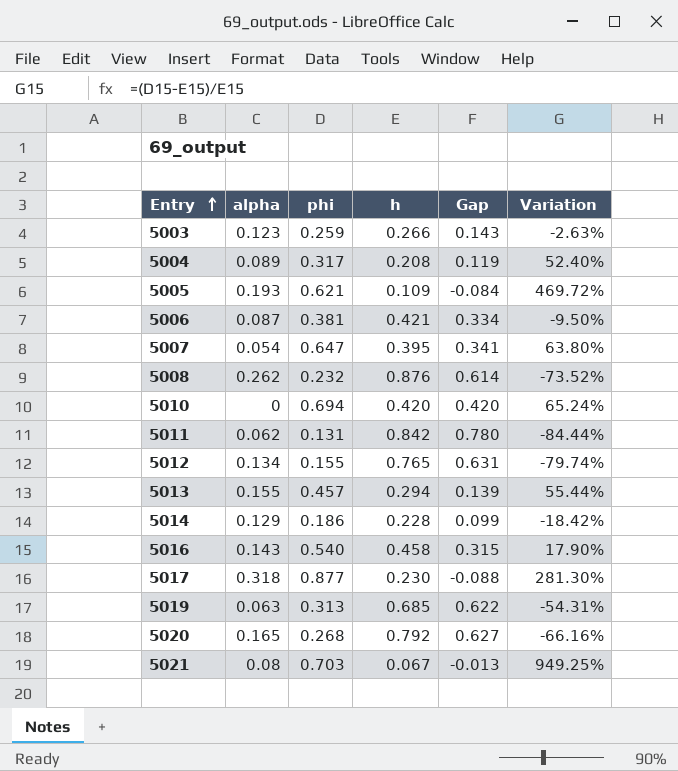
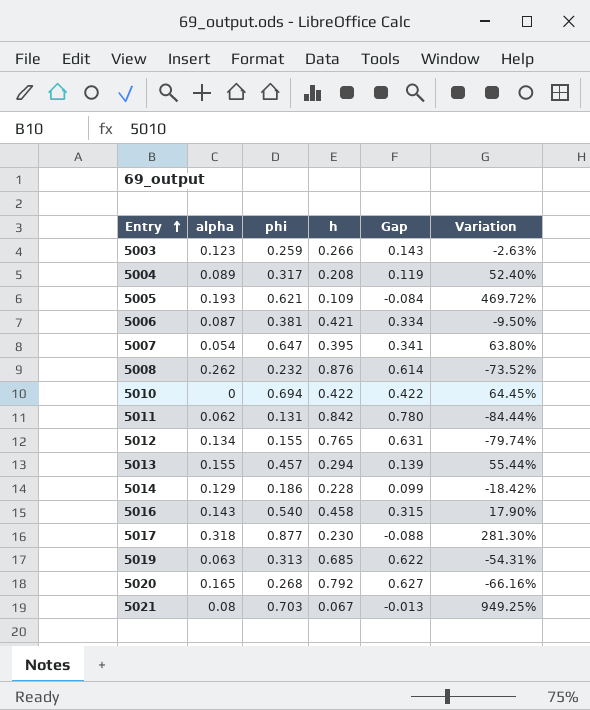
5010 | h: 0.420 -> 0.422
5010 | Gap: 0.420 -> 0.422
5010 | Variation: 65.24% -> 64.45%

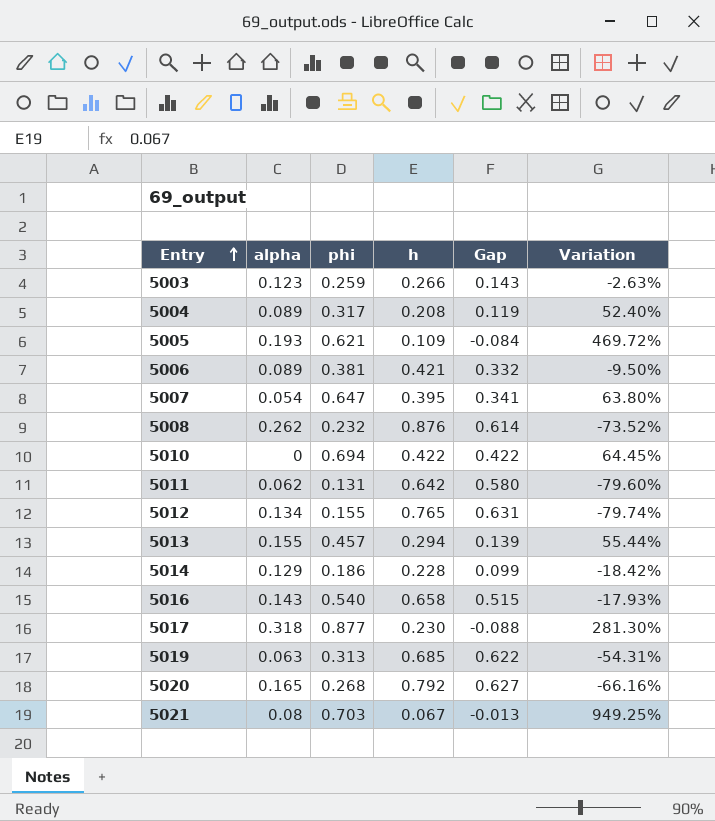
5006 | alpha: 0.087 -> 0.089
5006 | Gap: 0.334 -> 0.332
5011 | h: 0.842 -> 0.642
5011 | Gap: 0.780 -> 0.580
5011 | Variation: -84.44% -> -79.60%
5016 | h: 0.458 -> 0.658
5016 | Gap: 0.315 -> 0.515
5016 | Variation: 17.90% -> -17.93%

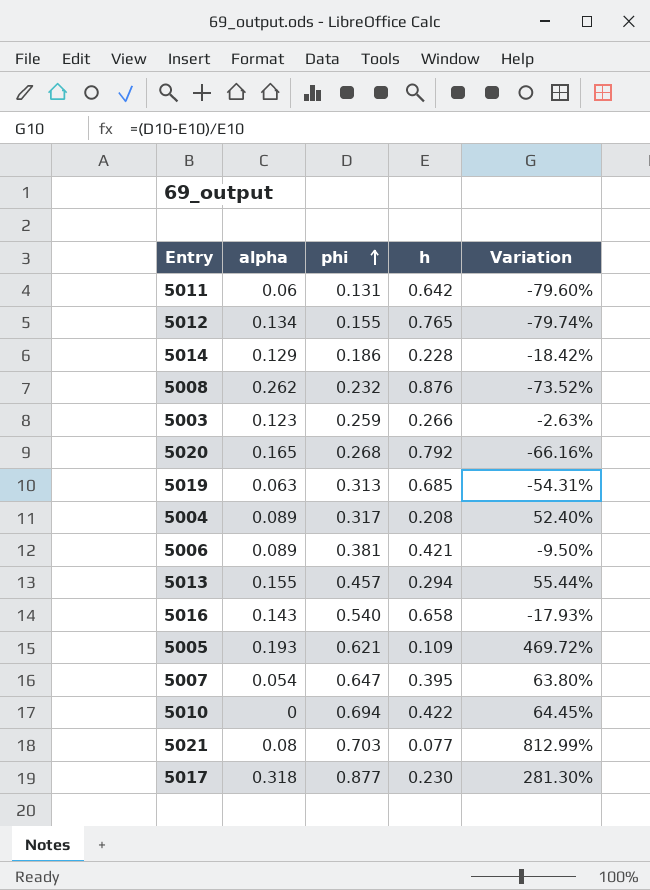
row order: Entry ascending -> phi ascending
column Gap | formula: [h] - [alpha] -> none
5011 | alpha: 0.062 -> 0.06
5021 | h: 0.067 -> 0.077
5021 | Variation: 949.25% -> 812.99%

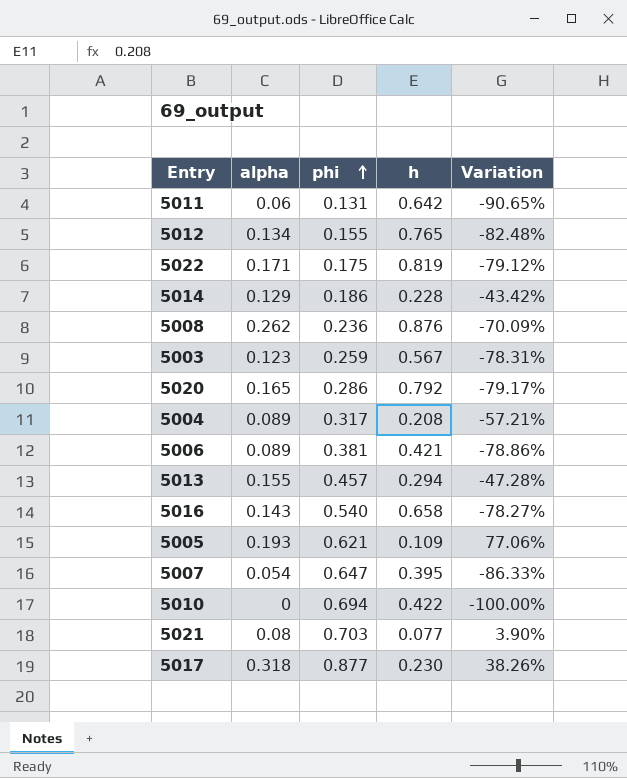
column Variation | formula: ([phi] - [h]) / [h] -> ([alpha] - [h]) / [h]
row 5019: 0.063 | 0.313 | 0.685 | -54.31% -> none
row 5022: none -> 0.171 | 0.175 | 0.819 | -79.12%
5008 | phi: 0.232 -> 0.236
5003 | h: 0.266 -> 0.567
5020 | phi: 0.268 -> 0.286

